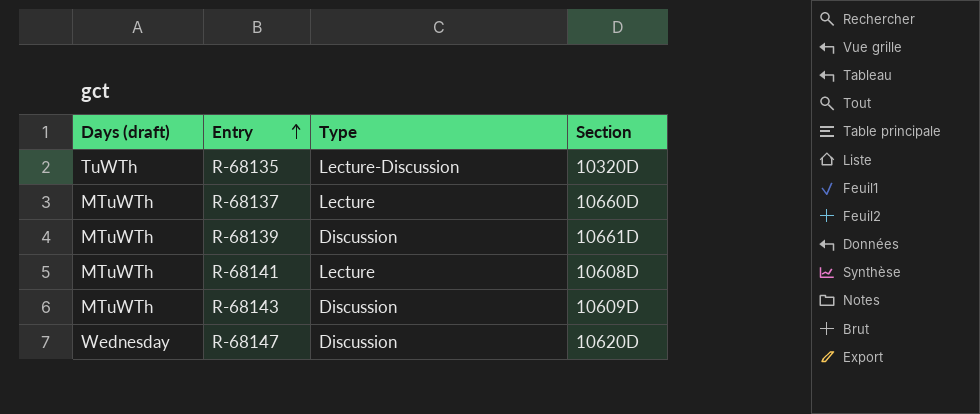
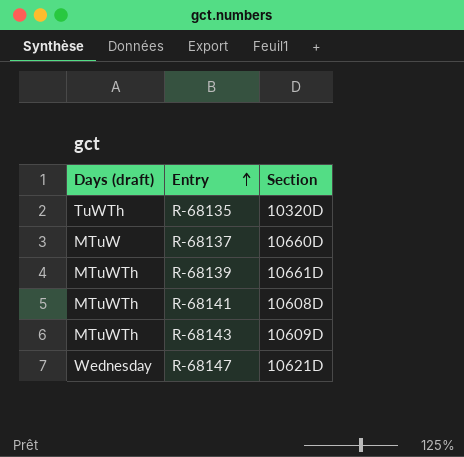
column Type | position: 3 -> none
R-68137 | Days (draft): MTuWTh -> MTuW
R-68147 | Section: 10620D -> 10621D

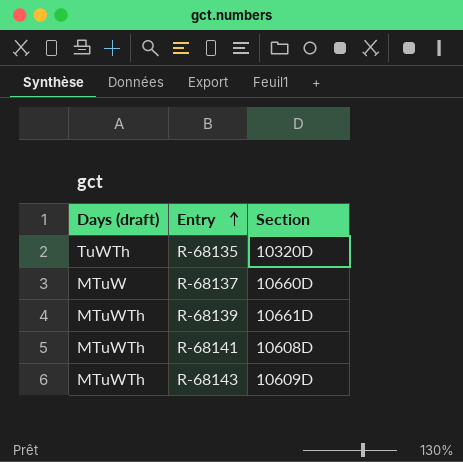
row R-68147: Wednesday | 10621D -> none

